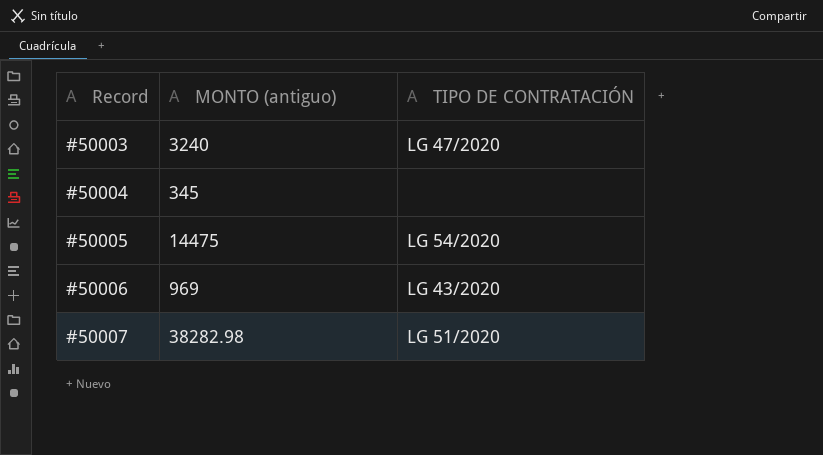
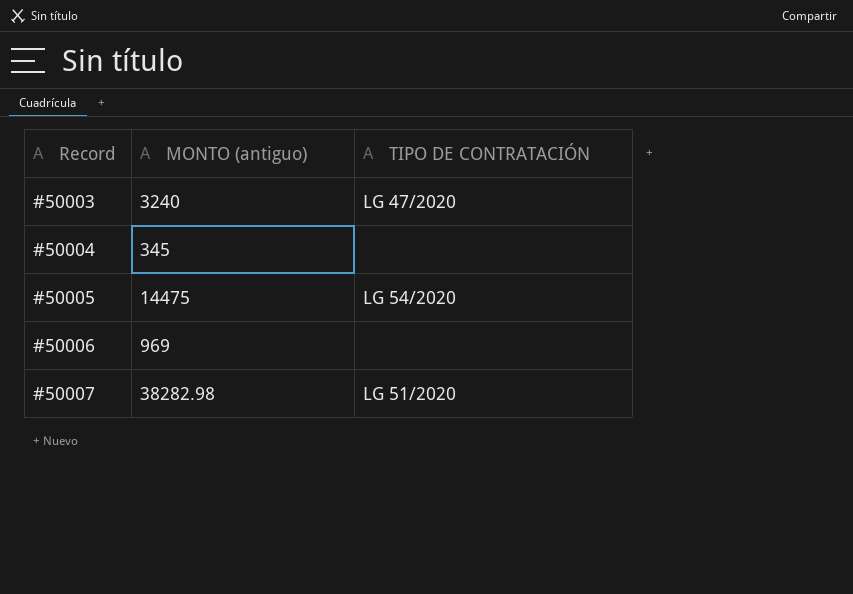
#50006 | TIPO DE CONTRATACIÓN: LG 43/2020 -> none

